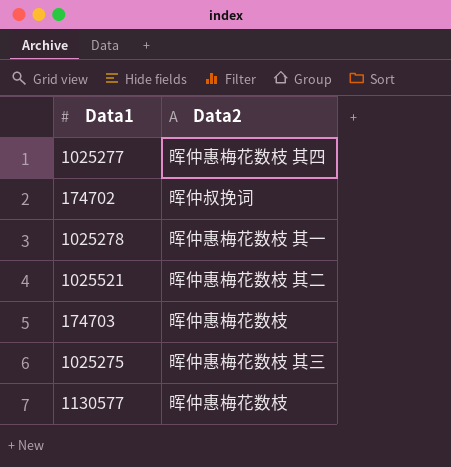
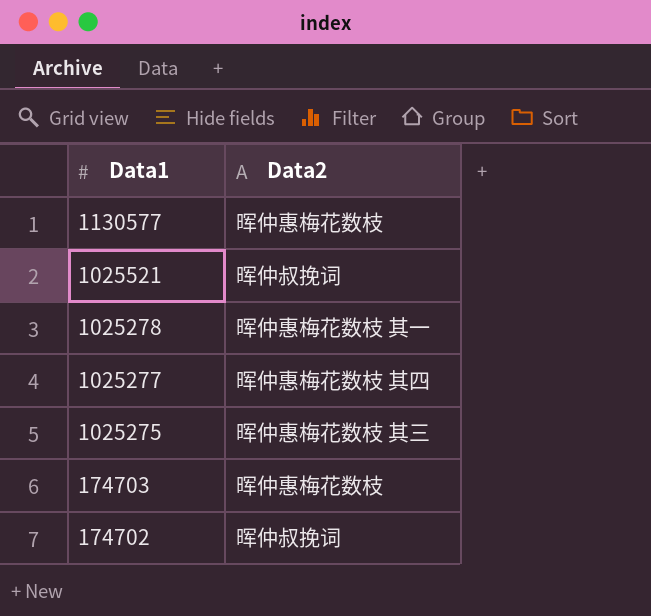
row order: none -> Data1 descending
1025521 | Data2: 晖仲惠梅花数枝 其二 -> 晖仲叔挽词

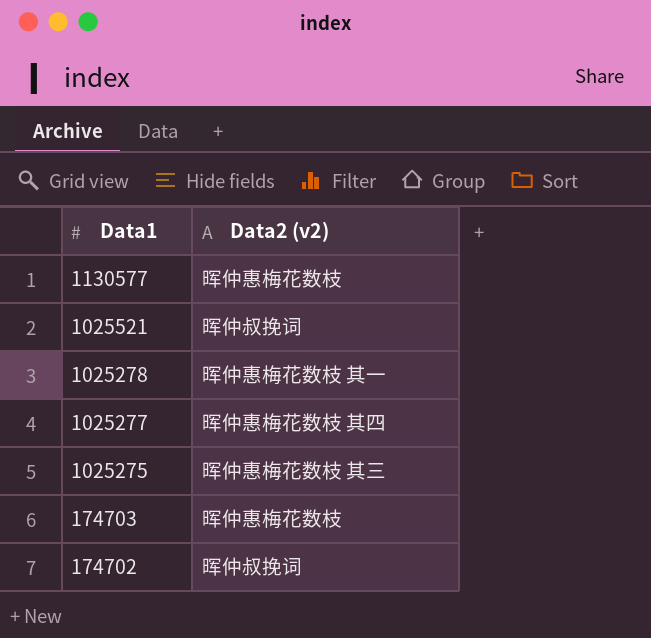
column name: Data2 -> Data2 (v2)

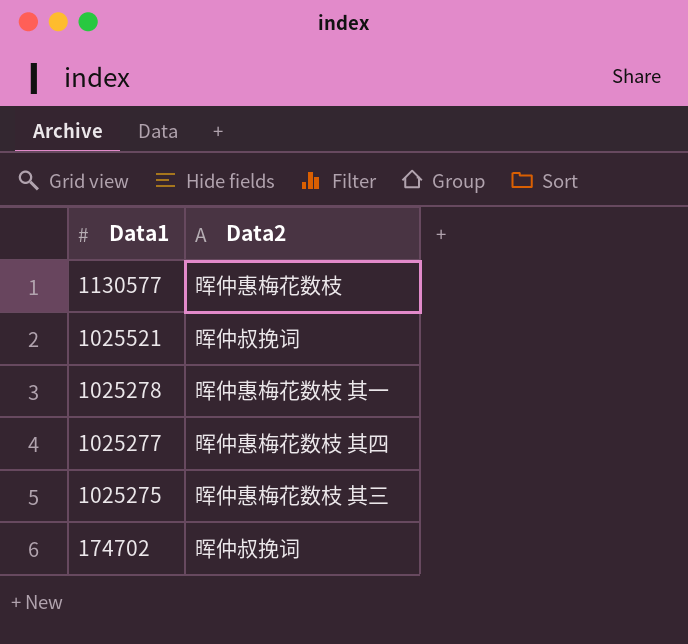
column name: Data2 (v2) -> Data2
row 174703: 晖仲惠梅花数枝 -> none

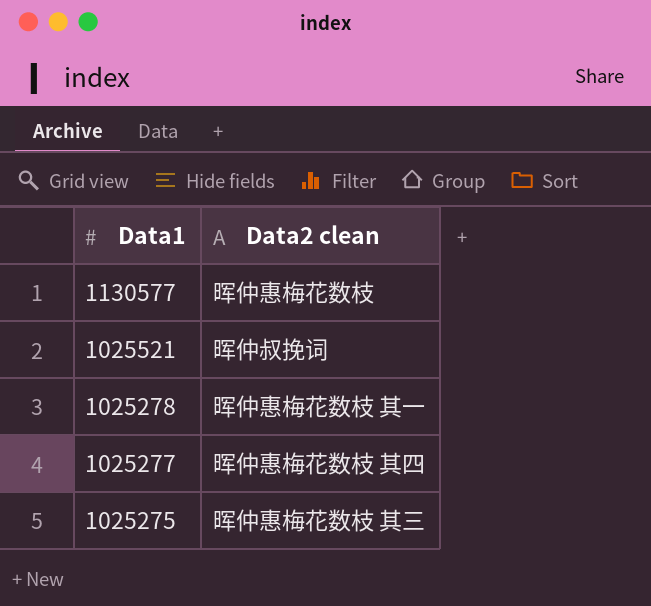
column name: Data2 -> Data2 clean
row 174702: 晖仲叔挽词 -> none

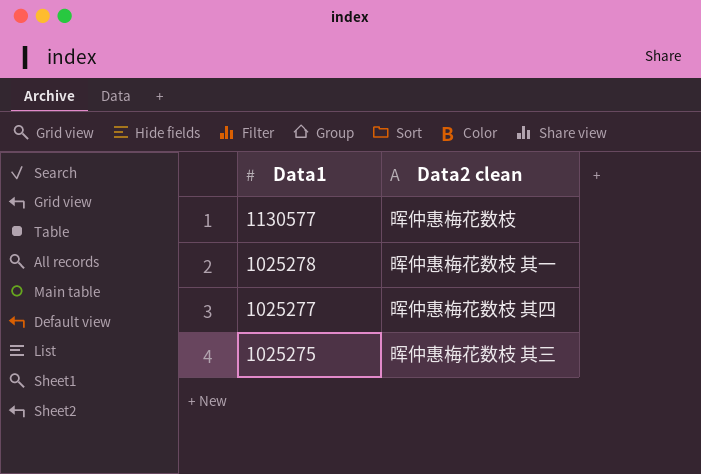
row 1025521: 晖仲叔挽词 -> none

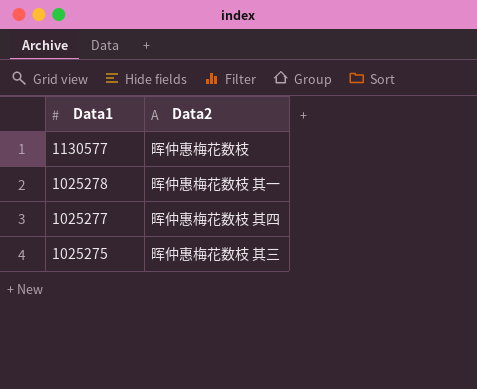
column name: Data2 clean -> Data2

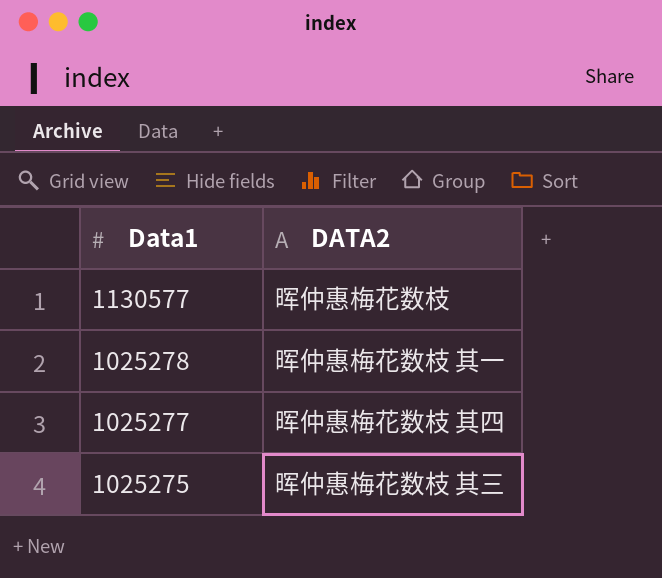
column name: Data2 -> DATA2

